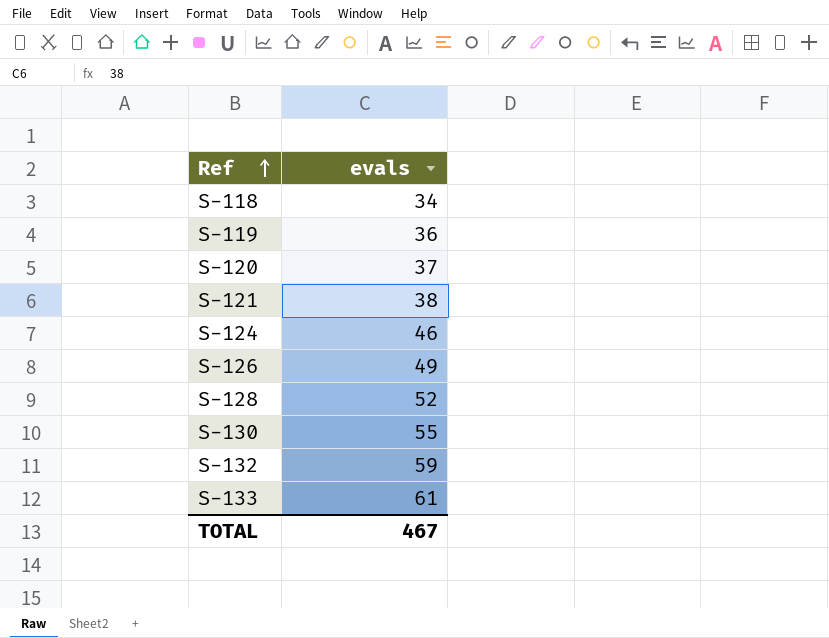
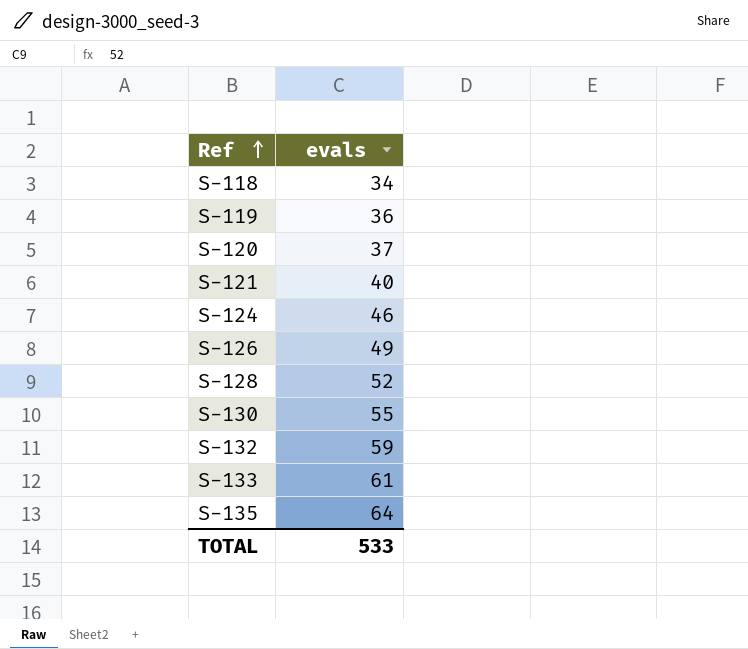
S-121 | evals: 38 -> 40
row S-135: none -> 64
TOTAL | evals: 467 -> 533

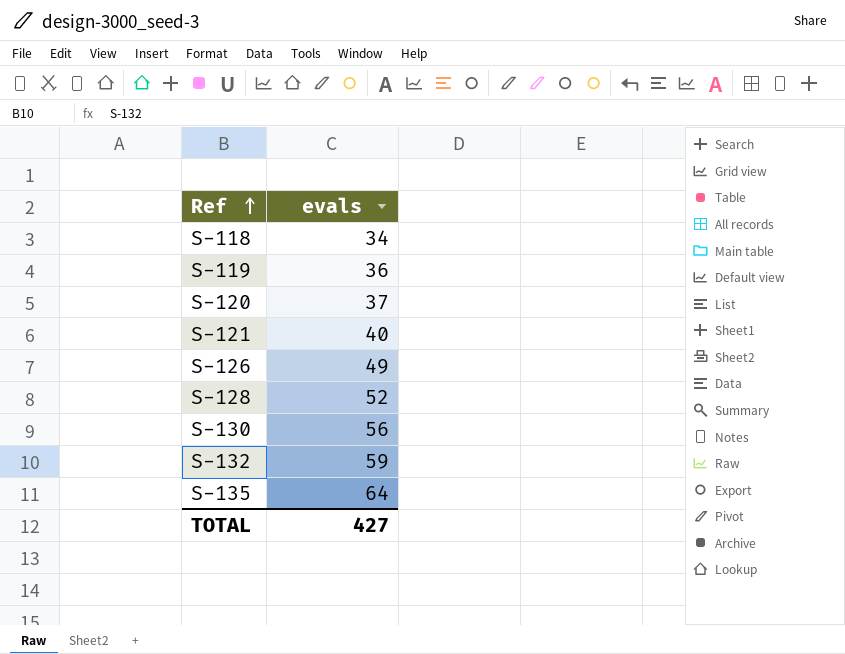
row S-124: 46 -> none
row S-133: 61 -> none
S-130 | evals: 55 -> 56
TOTAL | evals: 533 -> 427

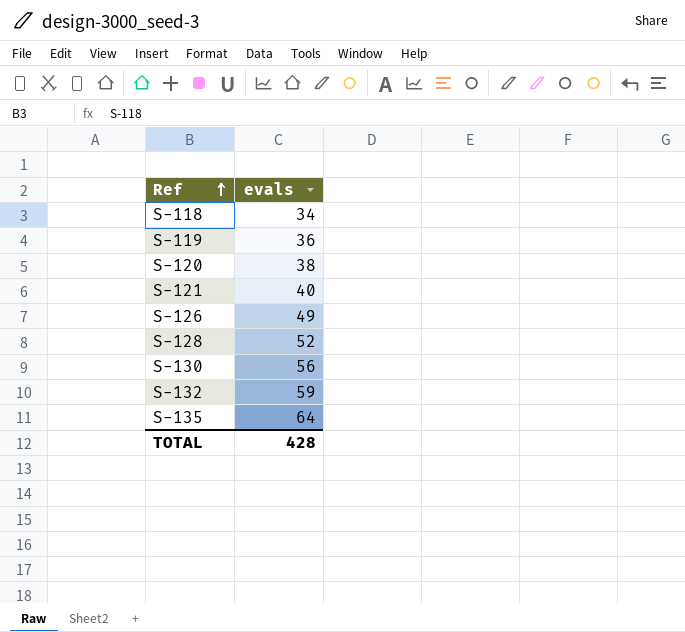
S-120 | evals: 37 -> 38
TOTAL | evals: 427 -> 428

